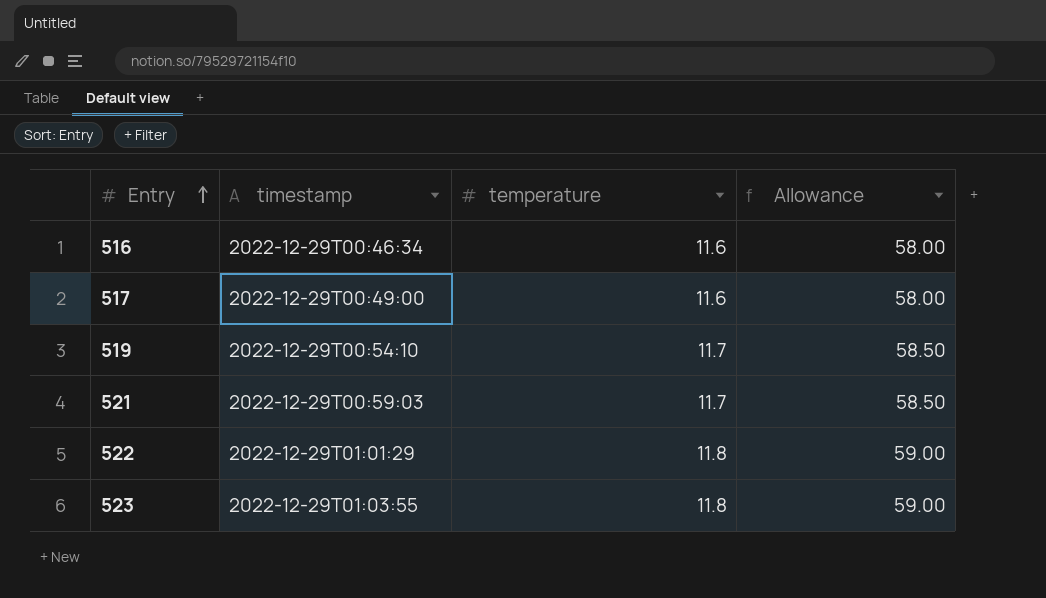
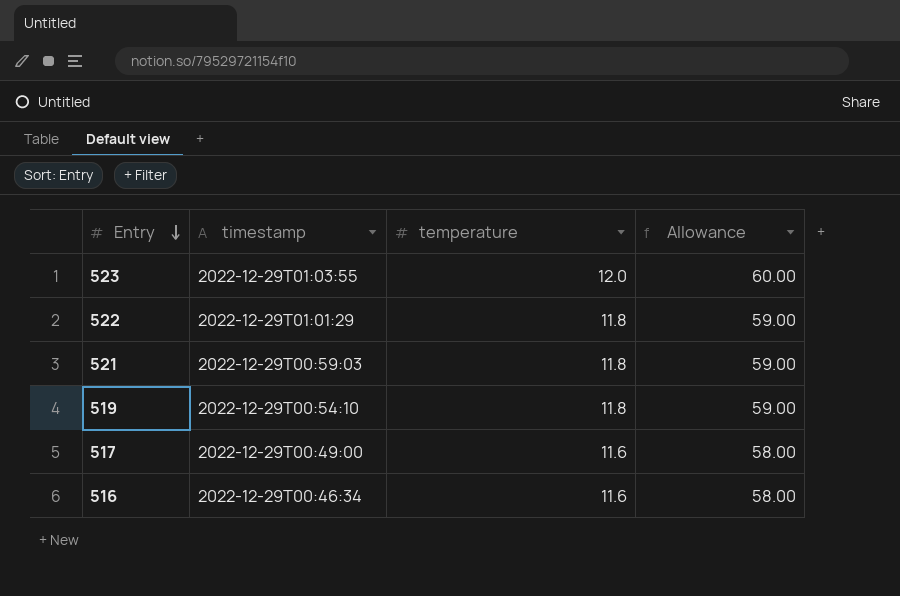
row order: Entry ascending -> Entry descending
523 | temperature: 11.8 -> 12.0
523 | Allowance: 59.00 -> 60.00
521 | temperature: 11.7 -> 11.8
521 | Allowance: 58.50 -> 59.00
519 | temperature: 11.7 -> 11.8
519 | Allowance: 58.50 -> 59.00

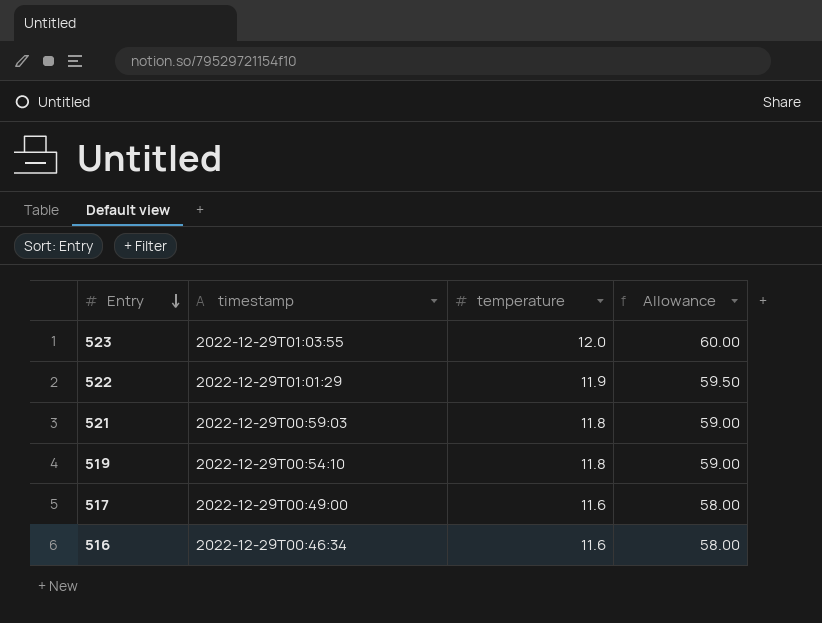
522 | temperature: 11.8 -> 11.9
522 | Allowance: 59.00 -> 59.50

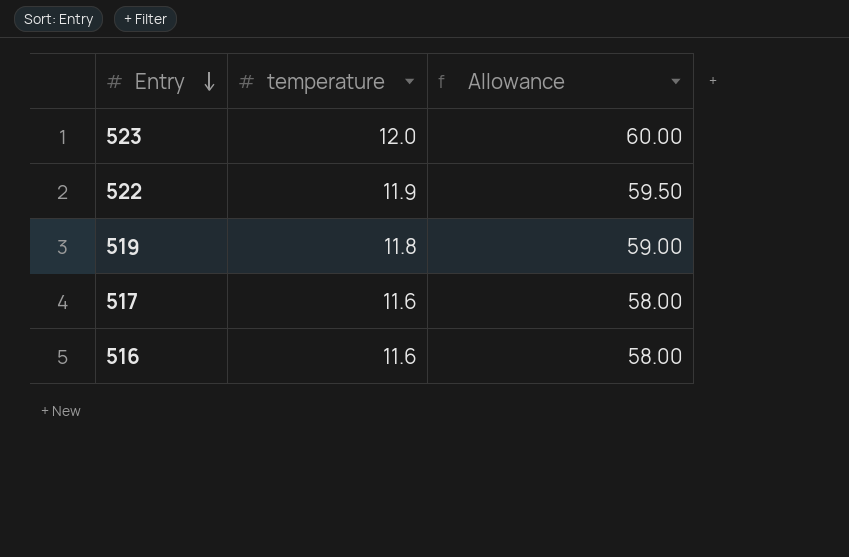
column timestamp | position: 2 -> none
row 521: 2022-12-29T00:59:03 | 11.8 | 59.00 -> none

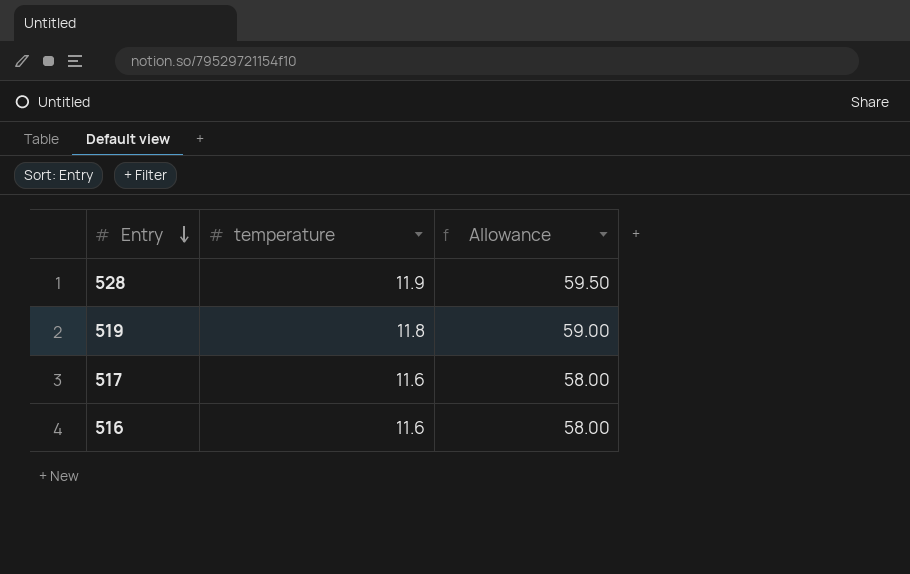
row 523: 12.0 | 60.00 -> none
row 522: 11.9 | 59.50 -> none
row 528: none -> 11.9 | 59.50

